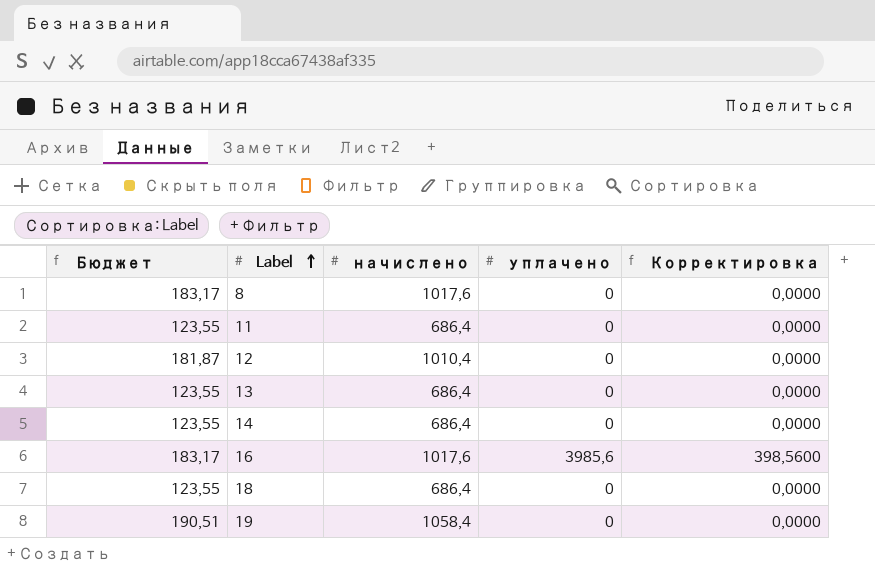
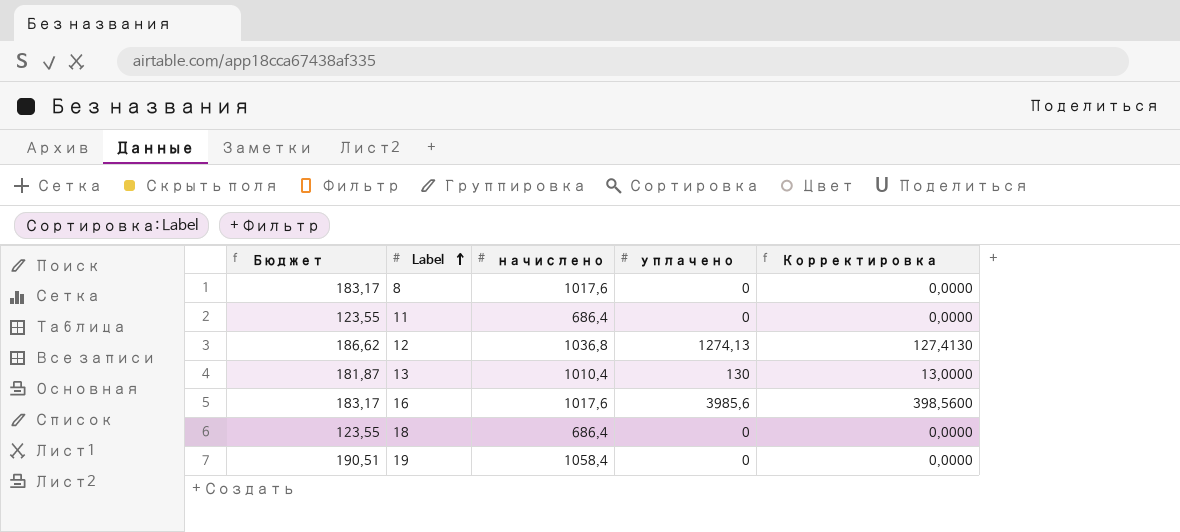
row 14: 123,55 | 686,4 | 0 | 0,0000 -> none
12 | Бюджет: 181,87 -> 186,62
12 | начислено: 1010,4 -> 1036,8
12 | уплачено: 0 -> 1274,13
12 | Корректировка: 0,0000 -> 127,4130
13 | Бюджет: 123,55 -> 181,87
13 | начислено: 686,4 -> 1010,4
13 | уплачено: 0 -> 130
13 | Корректировка: 0,0000 -> 13,0000

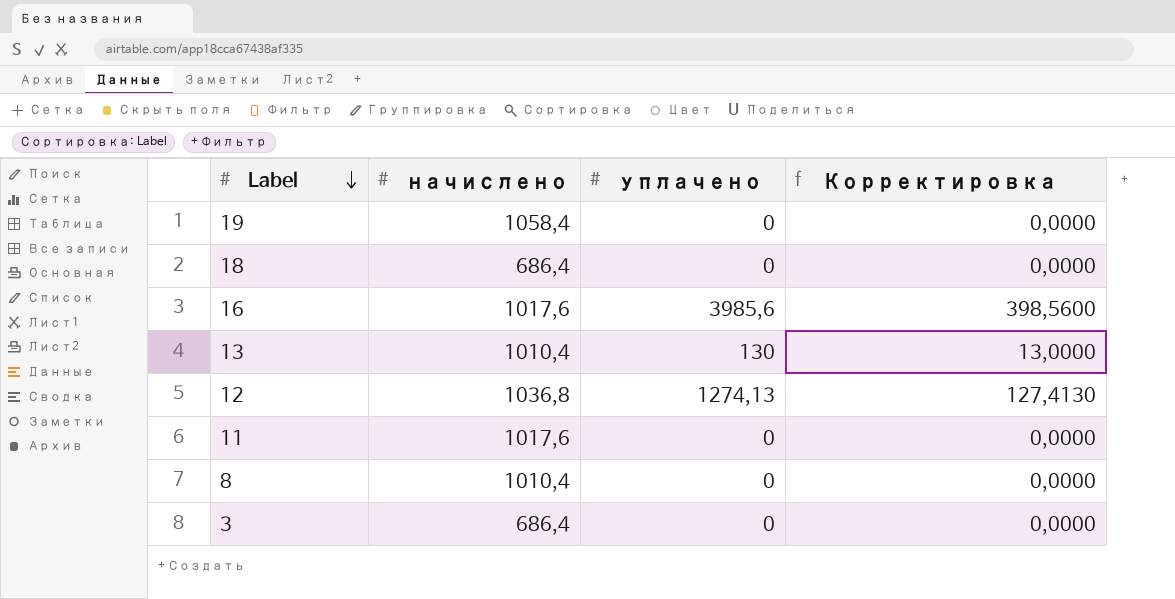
row order: Label ascending -> Label descending
column Бюджет | formula: [начислено] * 0,18 -> none
11 | начислено: 686,4 -> 1017,6
8 | начислено: 1017,6 -> 1010,4
row 3: none -> 686,4 | 0 | 0,0000

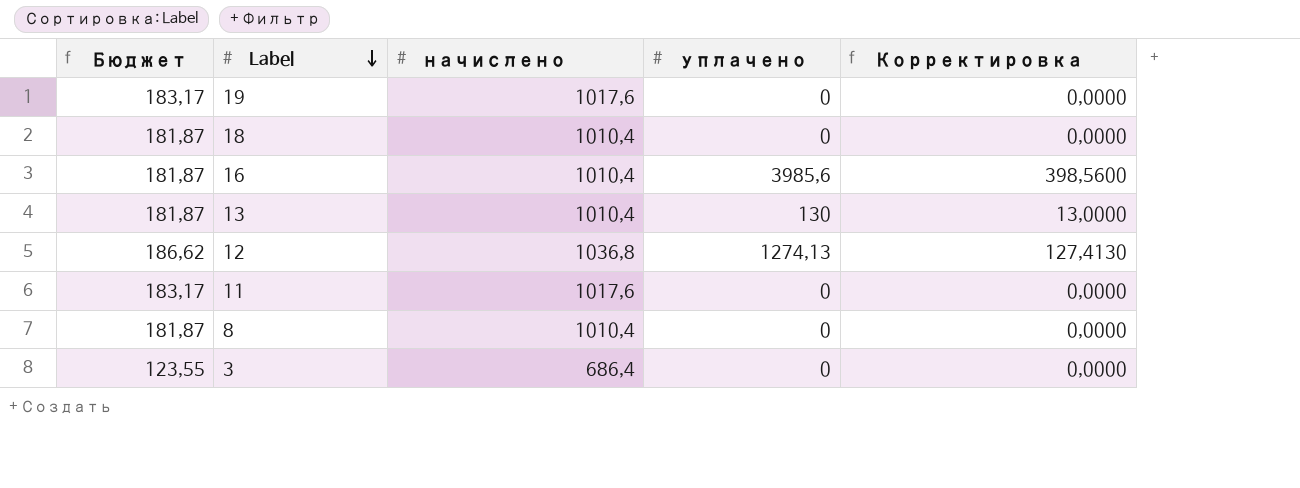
column Бюджет | formula: none -> [начислено] * 0,18
19 | начислено: 1058,4 -> 1017,6
18 | начислено: 686,4 -> 1010,4
16 | начислено: 1017,6 -> 1010,4

